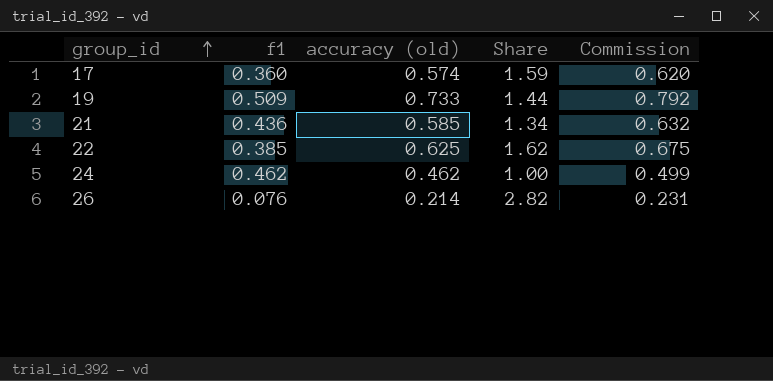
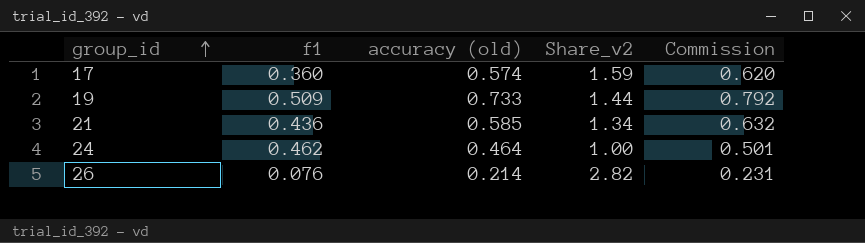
column name: Share -> Share_v2
row 22: 0.385 | 0.625 | 1.62 | 0.675 -> none
24 | accuracy (old): 0.462 -> 0.464
24 | Commission: 0.499 -> 0.501

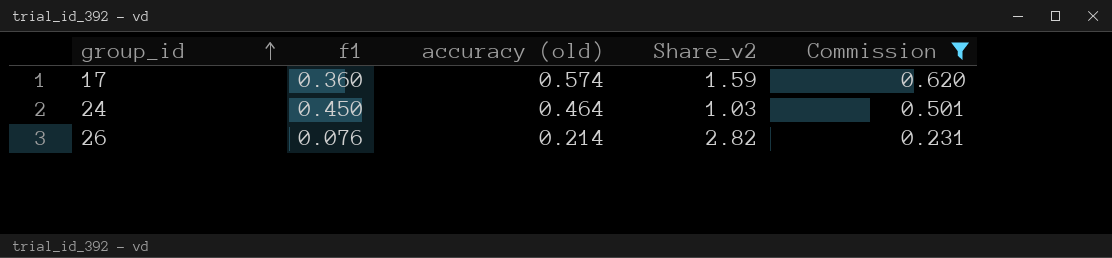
filter: none -> Commission <= 0.620
24 | f1: 0.462 -> 0.450
24 | Share_v2: 1.00 -> 1.03

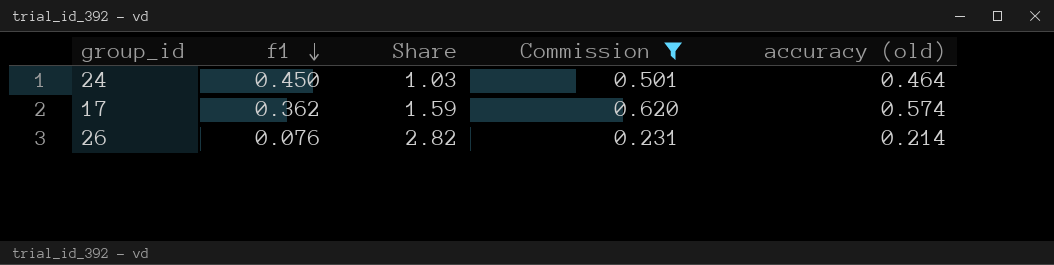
row order: group_id ascending -> f1 descending
column name: Share_v2 -> Share
column accuracy (old) | position: 3 -> 5
17 | f1: 0.360 -> 0.362

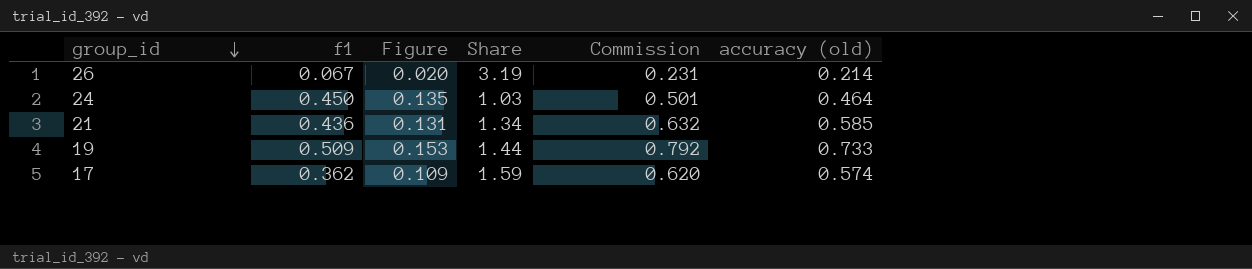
filter: Commission <= 0.620 -> none
row order: f1 descending -> group_id descending
column Figure | formula: none -> [f1] * 0.3
26 | f1: 0.076 -> 0.067
26 | Share: 2.82 -> 3.19

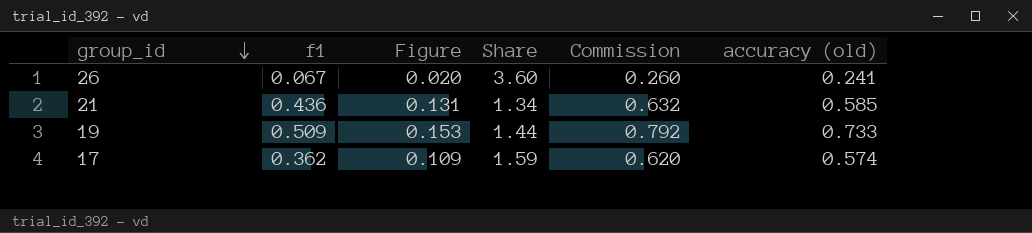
row 24: 0.450 | 0.135 | 1.03 | 0.501 | 0.464 -> none
26 | Share: 3.19 -> 3.60
26 | Commission: 0.231 -> 0.260
26 | accuracy (old): 0.214 -> 0.241

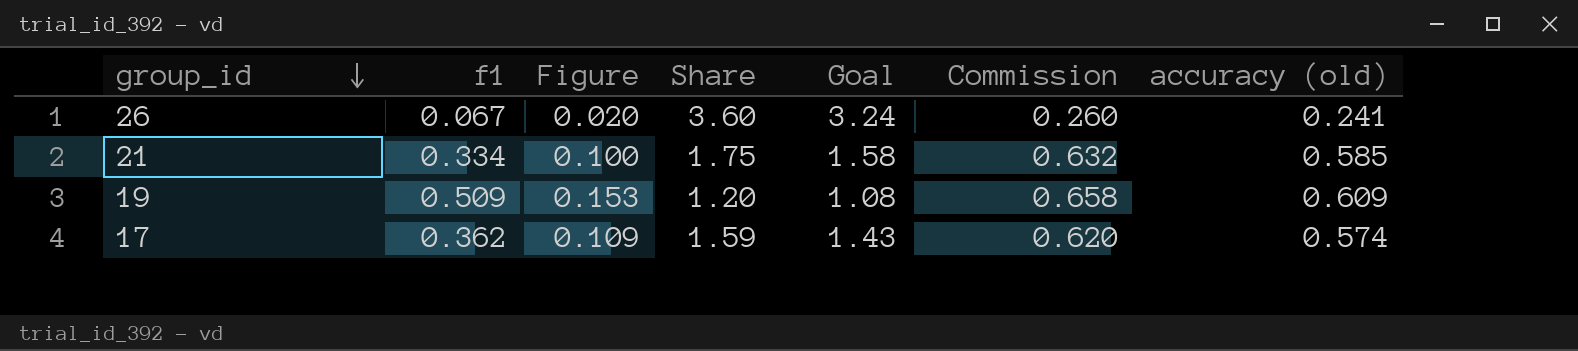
column Goal | formula: none -> [Share] * 0.9
21 | f1: 0.436 -> 0.334
21 | Figure: 0.131 -> 0.100
21 | Share: 1.34 -> 1.75
19 | Share: 1.44 -> 1.20
19 | Commission: 0.792 -> 0.658
19 | accuracy (old): 0.733 -> 0.609

